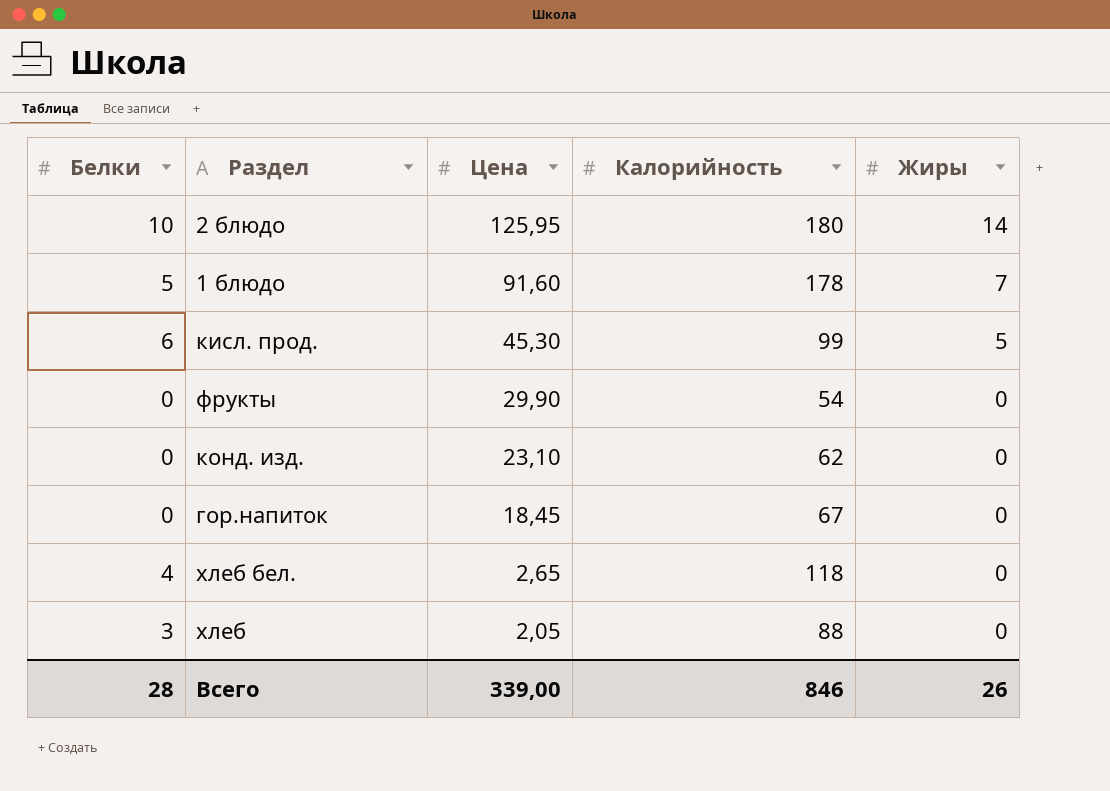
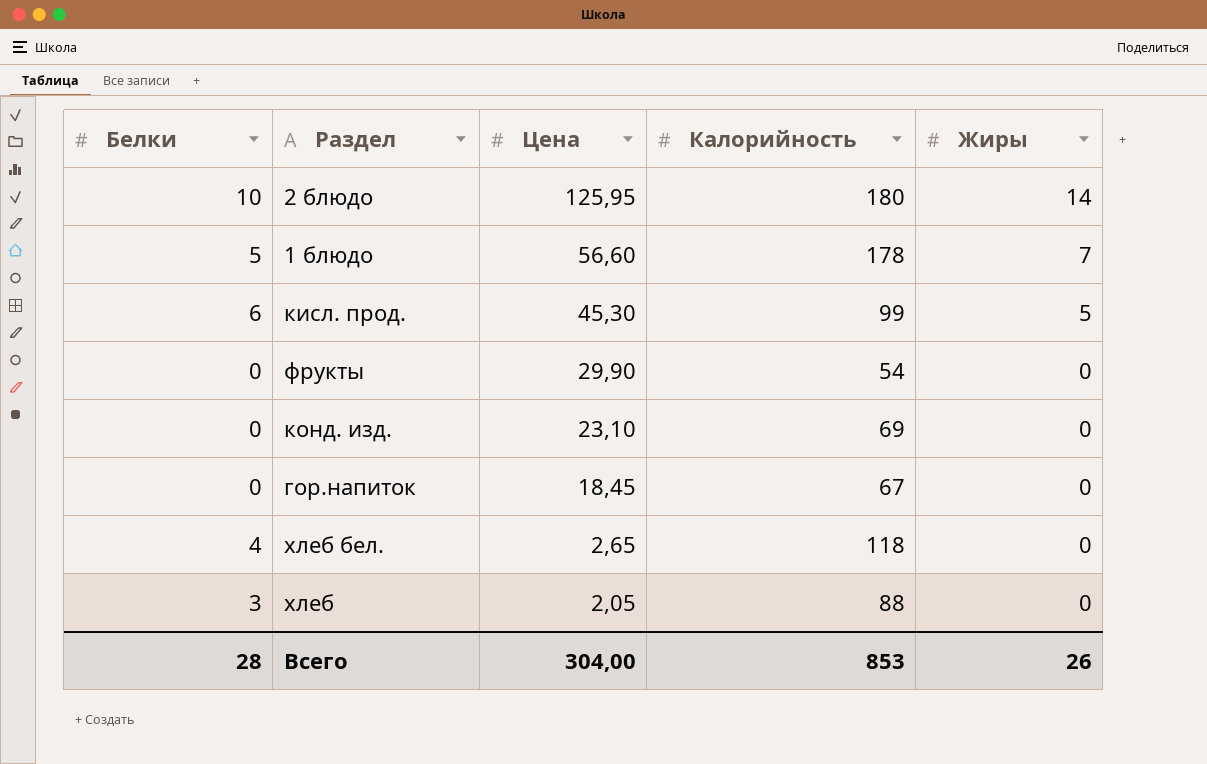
1 блюдо | Цена: 91,60 -> 56,60
конд. изд. | Калорийность: 62 -> 69
Всего | Цена: 339,00 -> 304,00
Всего | Калорийность: 846 -> 853

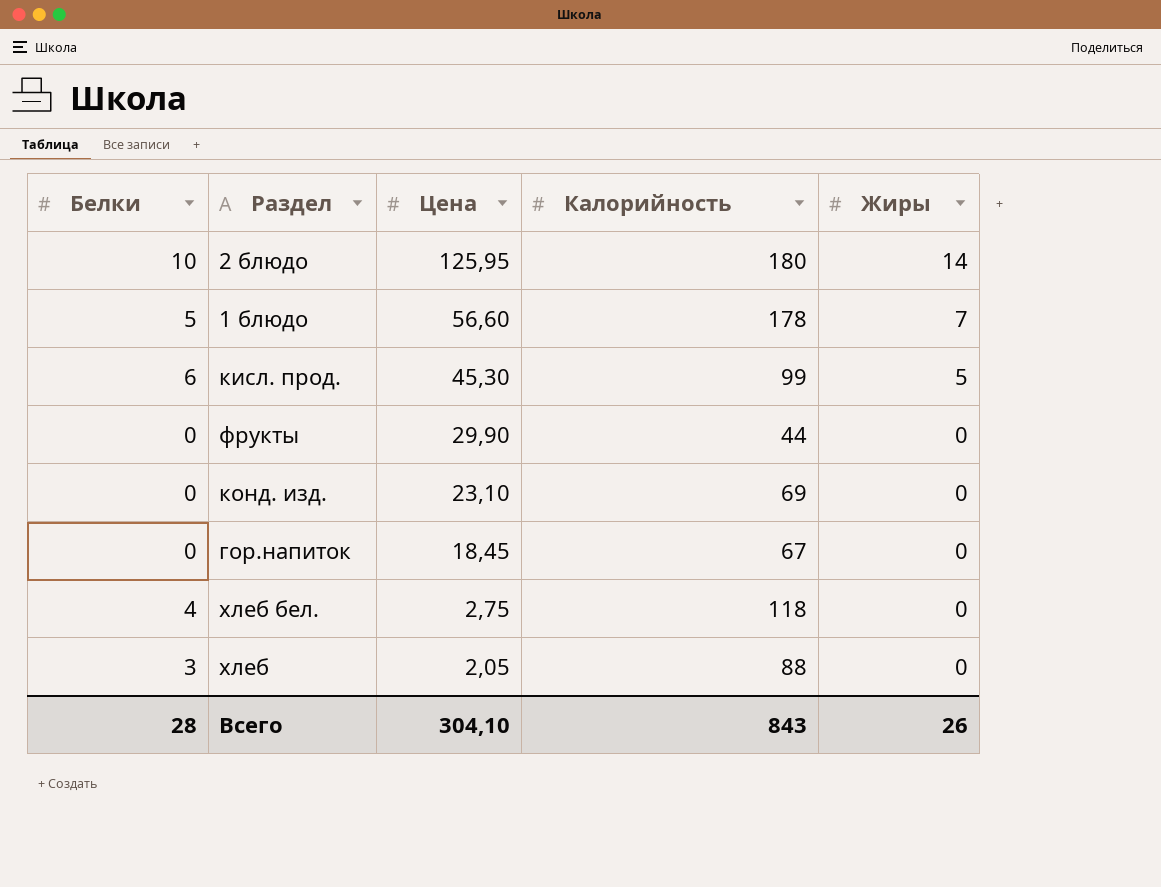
фрукты | Калорийность: 54 -> 44
хлеб бел. | Цена: 2,65 -> 2,75
Всего | Цена: 304,00 -> 304,10
Всего | Калорийность: 853 -> 843

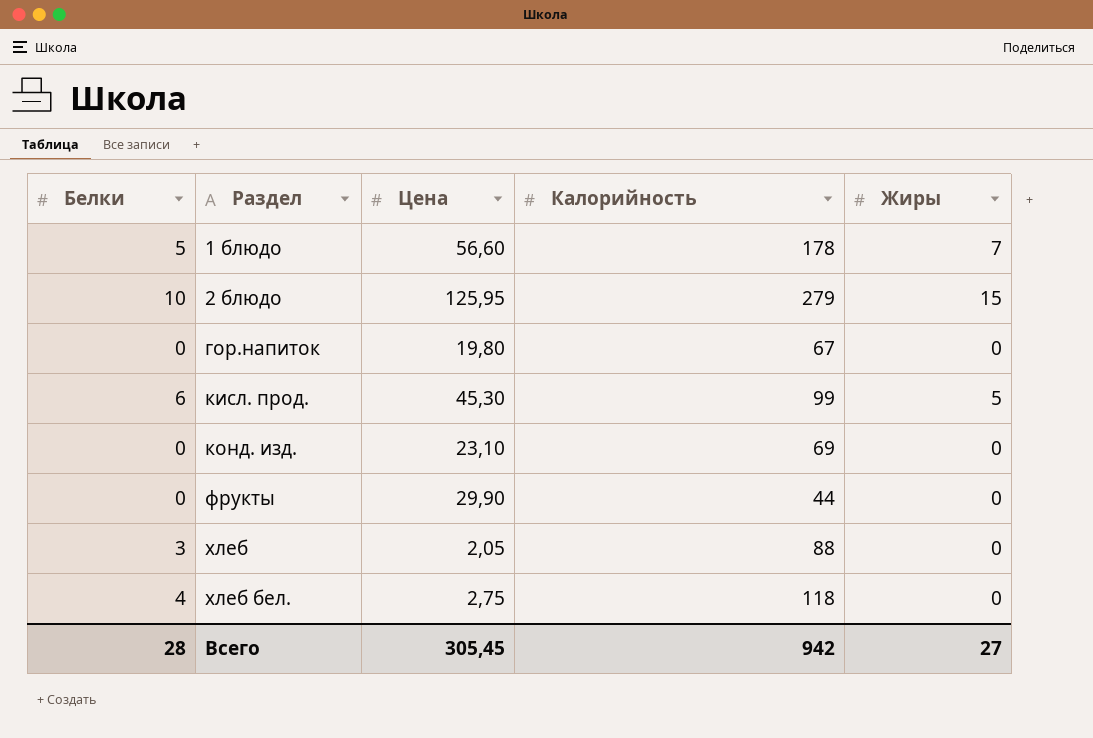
row order: Цена descending -> Раздел ascending
2 блюдо | Калорийность: 180 -> 279
2 блюдо | Жиры: 14 -> 15
гор.напиток | Цена: 18,45 -> 19,80
Всего | Цена: 304,10 -> 305,45
Всего | Калорийность: 843 -> 942
Всего | Жиры: 26 -> 27

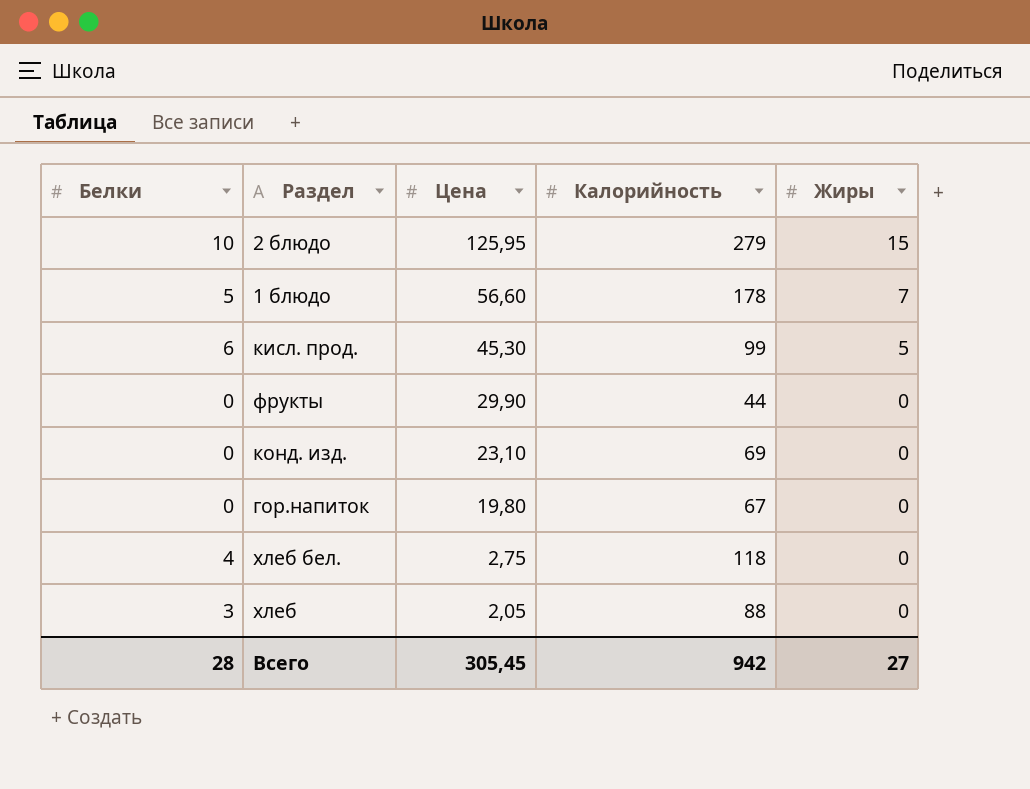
row order: Раздел ascending -> Цена descending

